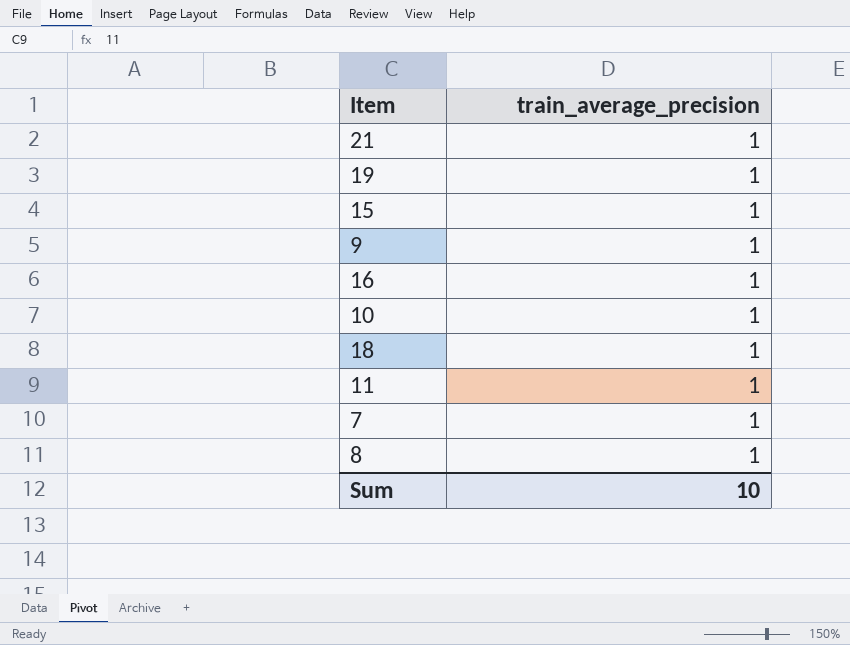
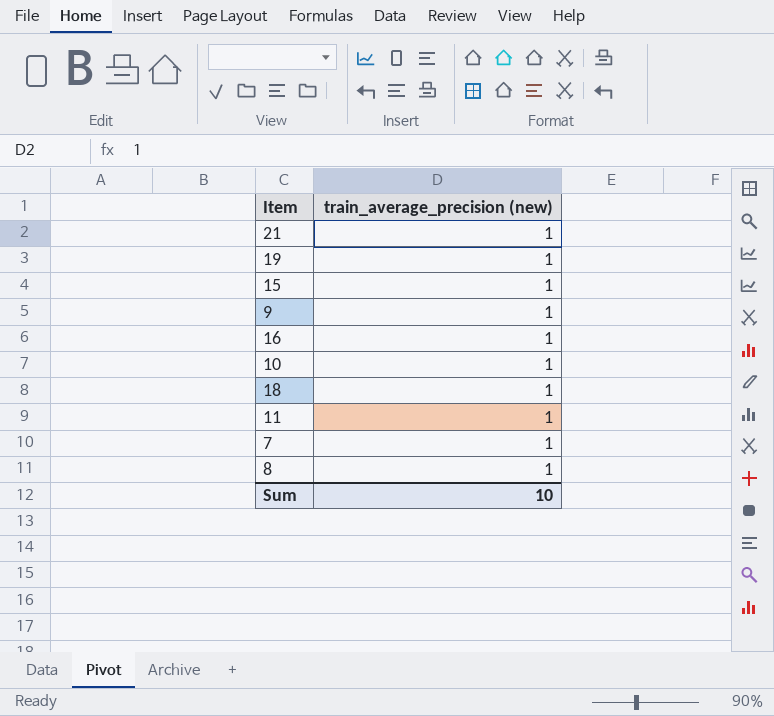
column name: train_average_precision -> train_average_precision (new)

